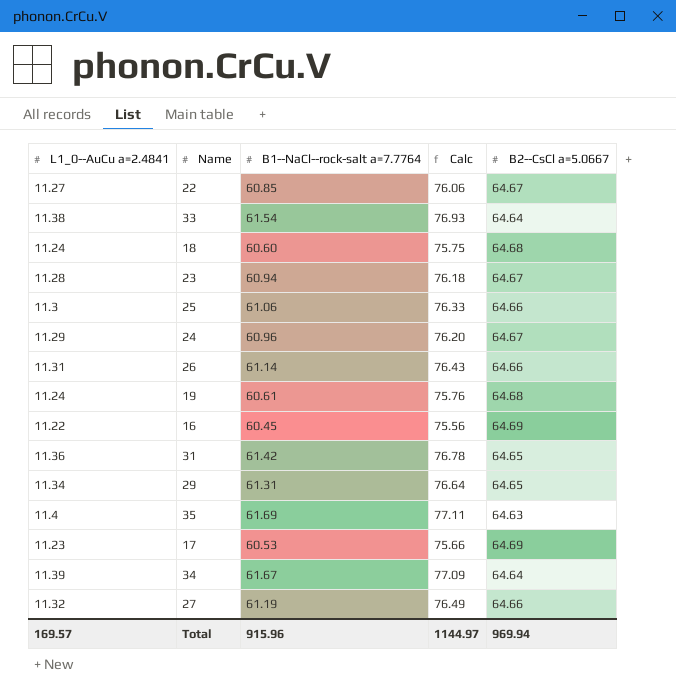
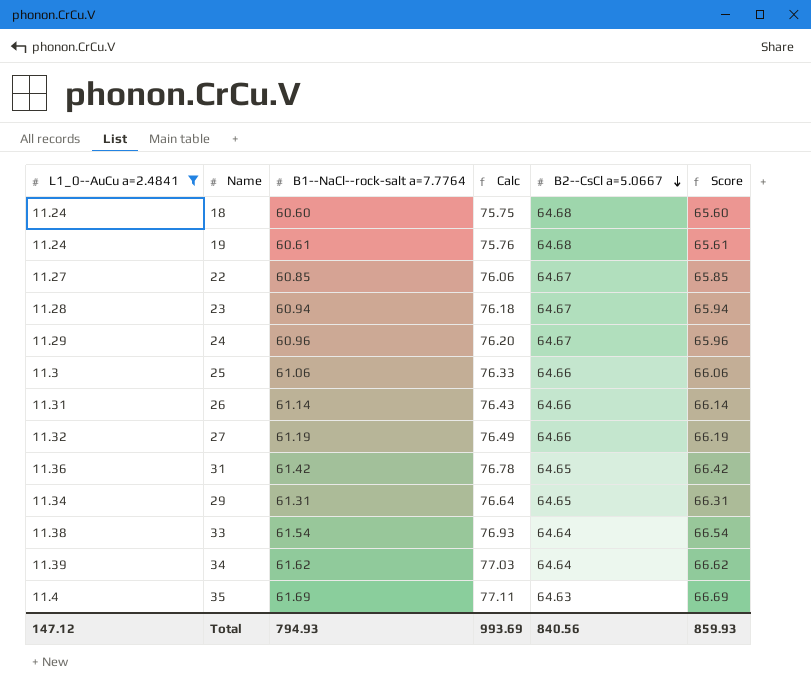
filter: none -> L1_0--AuCu a=2.4841 >= 11.24
row order: none -> B2--CsCl a=5.0667 descending
column Score | formula: none -> [B1--NaCl--rock-salt a=7.7764] + 5
34 | B1--NaCl--rock-salt a=7.7764: 61.67 -> 61.62
34 | Calc: 77.09 -> 77.03
Total | L1_0--AuCu a=2.4841: 169.57 -> 147.12
Total | B1--NaCl--rock-salt a=7.7764: 915.96 -> 794.93
Total | Calc: 1144.97 -> 993.69
Total | B2--CsCl a=5.0667: 969.94 -> 840.56

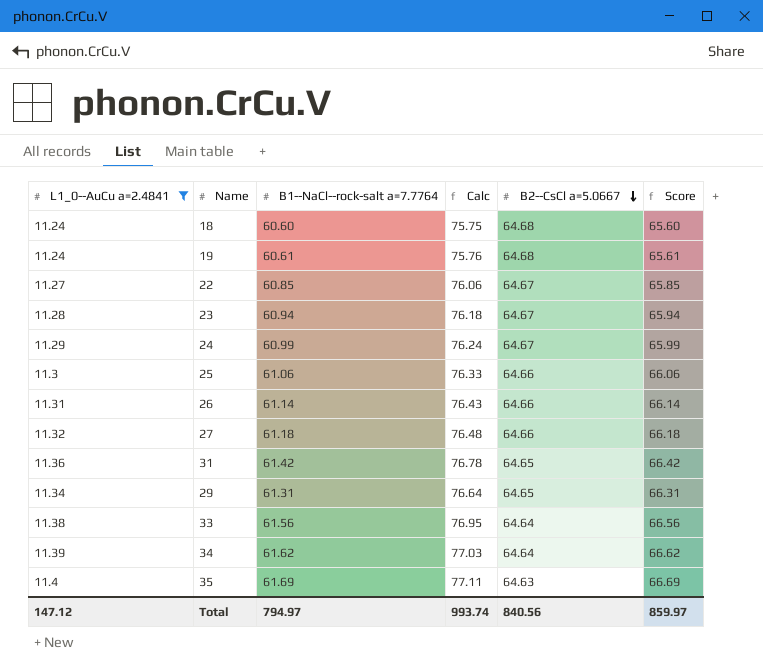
24 | B1--NaCl--rock-salt a=7.7764: 60.96 -> 60.99
24 | Calc: 76.20 -> 76.24
24 | Score: 65.96 -> 65.99
27 | B1--NaCl--rock-salt a=7.7764: 61.19 -> 61.18
27 | Calc: 76.49 -> 76.48
27 | Score: 66.19 -> 66.18
33 | B1--NaCl--rock-salt a=7.7764: 61.54 -> 61.56
33 | Calc: 76.93 -> 76.95
33 | Score: 66.54 -> 66.56
Total | B1--NaCl--rock-salt a=7.7764: 794.93 -> 794.97
Total | Calc: 993.69 -> 993.74
Total | Score: 859.93 -> 859.97

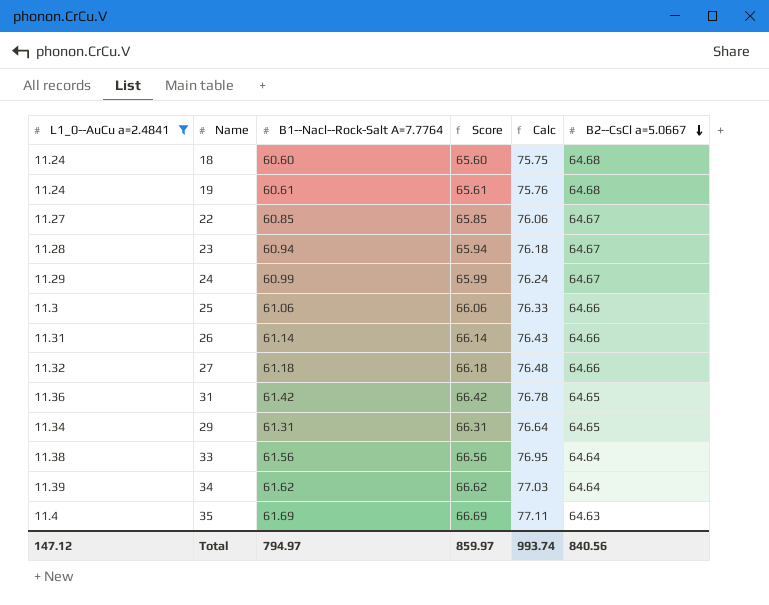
column name: B1--NaCl--rock-salt a=7.7764 -> B1--Nacl--Rock-Salt A=7.7764
column Score | position: 6 -> 4

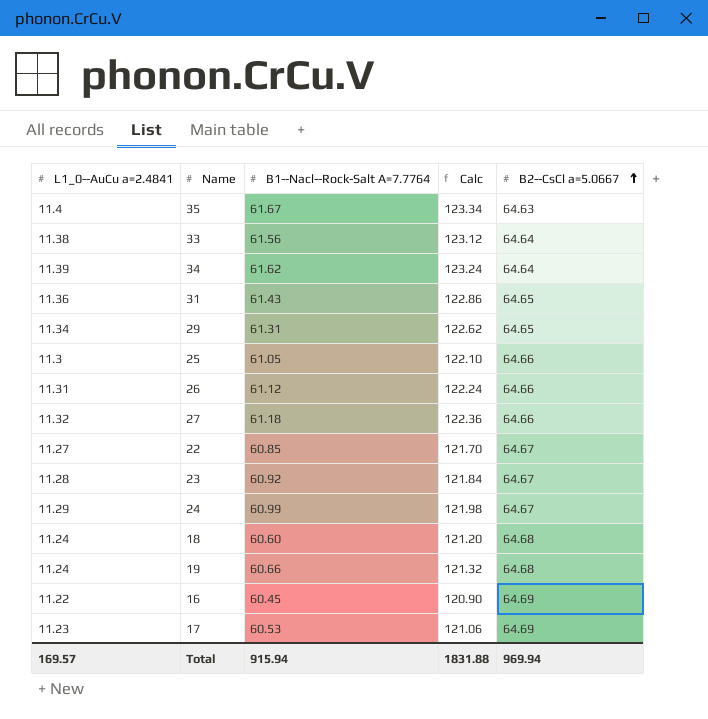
filter: L1_0--AuCu a=2.4841 >= 11.24 -> none
row order: B2--CsCl a=5.0667 descending -> B2--CsCl a=5.0667 ascending
column Score | formula: [B1--Nacl--Rock-Salt A=7.7764] + 5 -> none
column Calc | formula: [B1--Nacl--Rock-Salt A=7.7764] * 1.25 -> [B1--Nacl--Rock-Salt A=7.7764] * 2
35 | B1--Nacl--Rock-Salt A=7.7764: 61.69 -> 61.67
31 | B1--Nacl--Rock-Salt A=7.7764: 61.42 -> 61.43
25 | B1--Nacl--Rock-Salt A=7.7764: 61.06 -> 61.05
26 | B1--Nacl--Rock-Salt A=7.7764: 61.14 -> 61.12
23 | B1--Nacl--Rock-Salt A=7.7764: 60.94 -> 60.92
19 | B1--Nacl--Rock-Salt A=7.7764: 60.61 -> 60.66
Total | L1_0--AuCu a=2.4841: 147.12 -> 169.57
Total | B1--Nacl--Rock-Salt A=7.7764: 794.97 -> 915.94
Total | Calc: 993.74 -> 1831.88
Total | B2--CsCl a=5.0667: 840.56 -> 969.94

